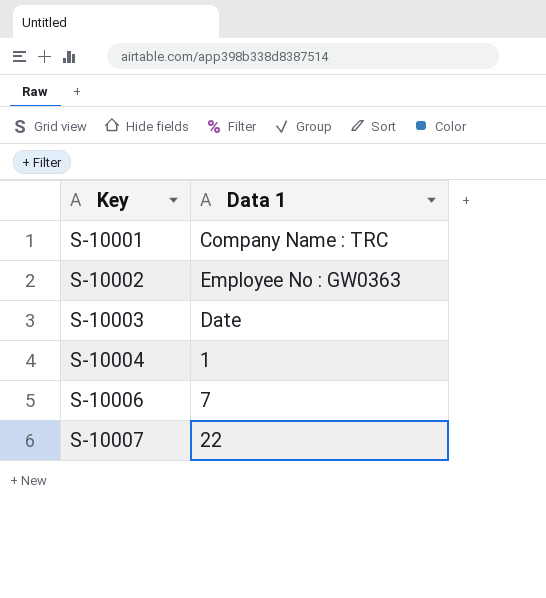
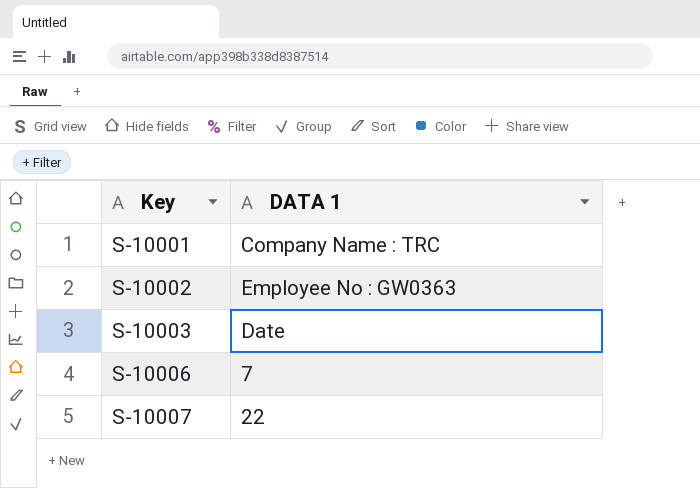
column name: Data 1 -> DATA 1
row S-10004: 1 -> none

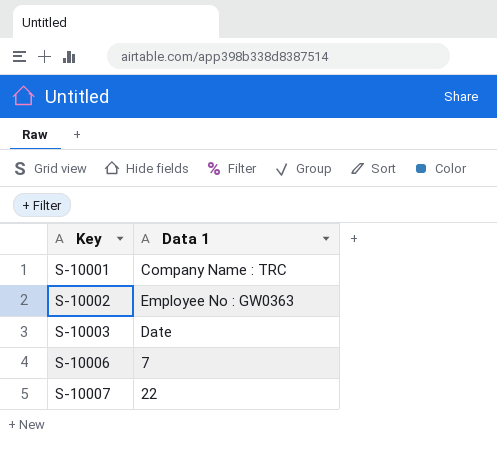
column name: DATA 1 -> Data 1

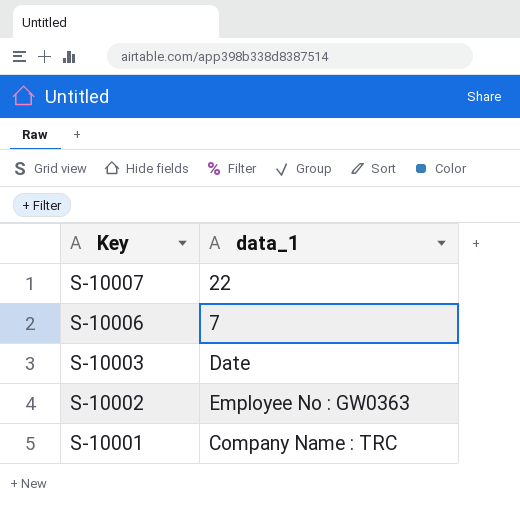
row order: Key ascending -> Key descending
column name: Data 1 -> data_1

